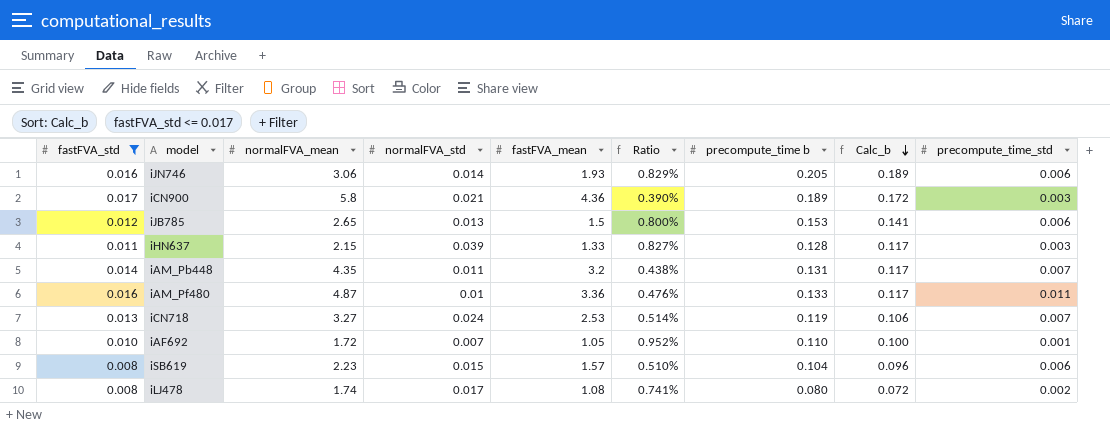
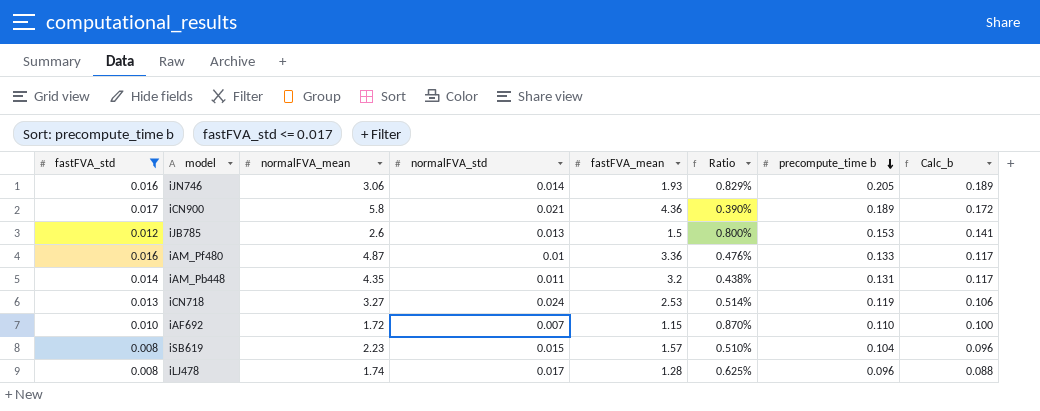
row order: Calc_b descending -> precompute_time b descending
column precompute_time_std | position: 9 -> none
row iHN637: 0.011 | 2.15 | 0.039 | 1.33 | 0.827% | 0.128 | 0.117 | 0.003 -> none
iJB785 | normalFVA_mean: 2.65 -> 2.6
iAF692 | fastFVA_mean: 1.05 -> 1.15
iAF692 | Ratio: 0.952% -> 0.870%
iLJ478 | fastFVA_mean: 1.08 -> 1.28
iLJ478 | Ratio: 0.741% -> 0.625%
iLJ478 | precompute_time b: 0.080 -> 0.096
iLJ478 | Calc_b: 0.072 -> 0.088

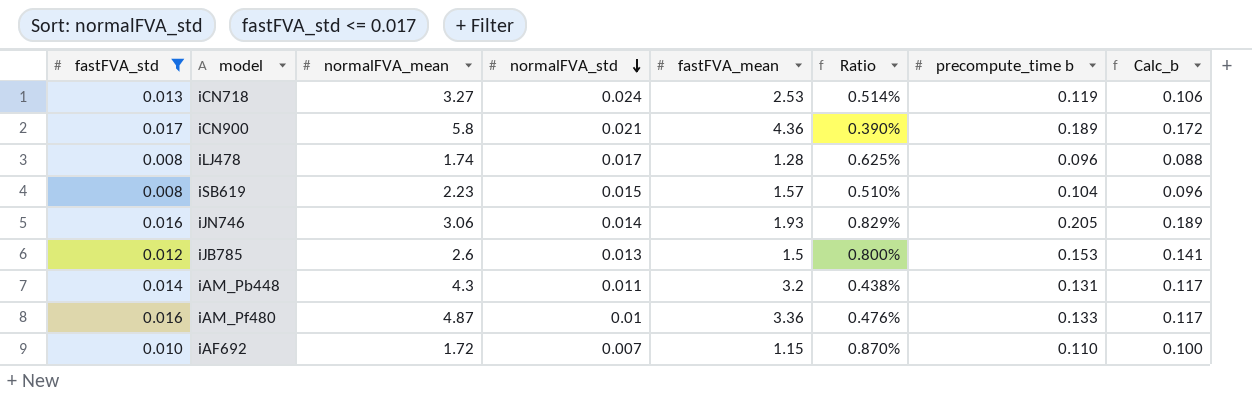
row order: precompute_time b descending -> normalFVA_std descending
iAM_Pb448 | normalFVA_mean: 4.35 -> 4.3

